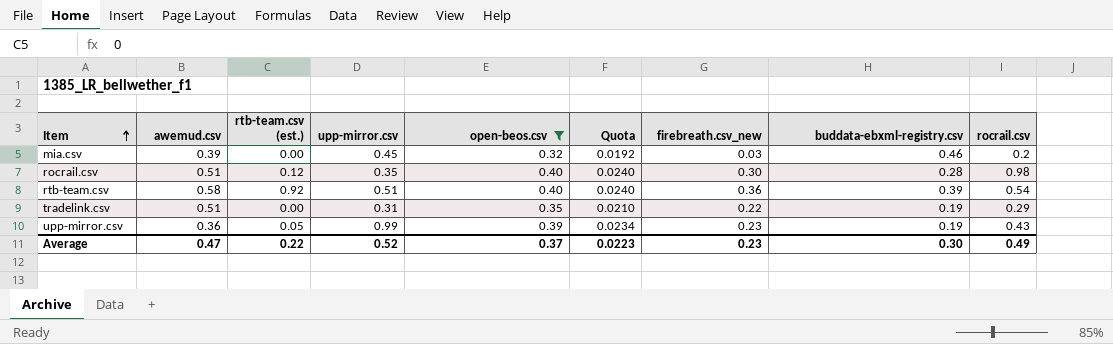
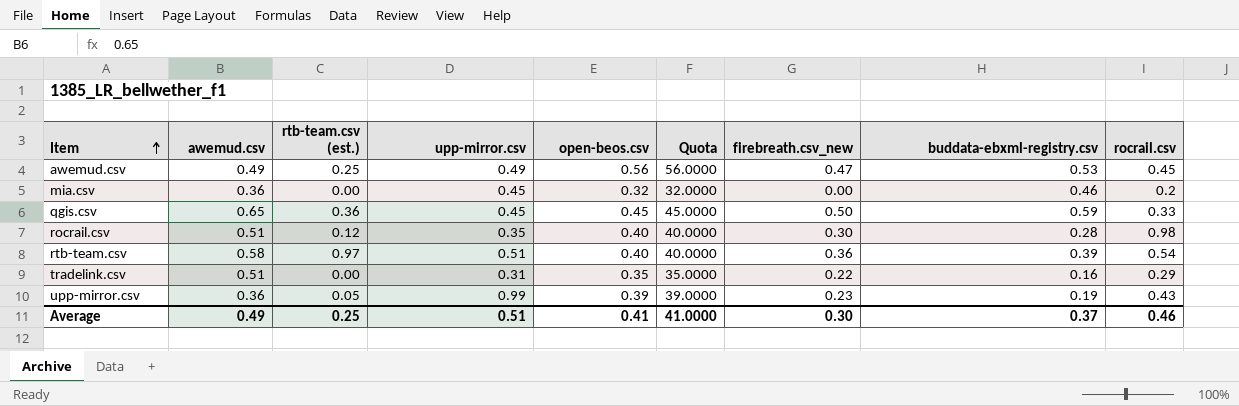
filter: open-beos.csv <= 0.40 -> none
column Quota | formula: [open-beos.csv] * 0.06 -> [open-beos.csv] * 100
mia.csv | awemud.csv: 0.39 -> 0.36
mia.csv | firebreath.csv_new: 0.03 -> 0.00
rtb-team.csv | rtb-team.csv (est.): 0.92 -> 0.97
tradelink.csv | buddata-ebxml-registry.csv: 0.19 -> 0.16
Average | awemud.csv: 0.47 -> 0.49
Average | rtb-team.csv (est.): 0.22 -> 0.25
Average | upp-mirror.csv: 0.52 -> 0.51
Average | open-beos.csv: 0.37 -> 0.41
Average | Quota: 0.0223 -> 41.0000
Average | firebreath.csv_new: 0.23 -> 0.30
Average | buddata-ebxml-registry.csv: 0.30 -> 0.37
Average | rocrail.csv: 0.49 -> 0.46

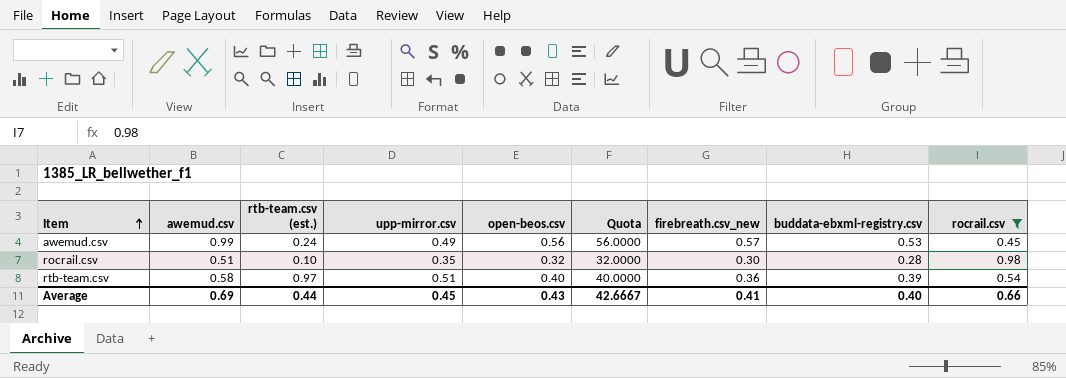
filter: none -> rocrail.csv >= 0.45
awemud.csv | awemud.csv: 0.49 -> 0.99
awemud.csv | rtb-team.csv (est.): 0.25 -> 0.24
awemud.csv | firebreath.csv_new: 0.47 -> 0.57
rocrail.csv | rtb-team.csv (est.): 0.12 -> 0.10
rocrail.csv | open-beos.csv: 0.40 -> 0.32
rocrail.csv | Quota: 40.0000 -> 32.0000
Average | awemud.csv: 0.49 -> 0.69
Average | rtb-team.csv (est.): 0.25 -> 0.44
Average | upp-mirror.csv: 0.51 -> 0.45
Average | open-beos.csv: 0.41 -> 0.43
Average | Quota: 41.0000 -> 42.6667
Average | firebreath.csv_new: 0.30 -> 0.41
Average | buddata-ebxml-registry.csv: 0.37 -> 0.40
Average | rocrail.csv: 0.46 -> 0.66

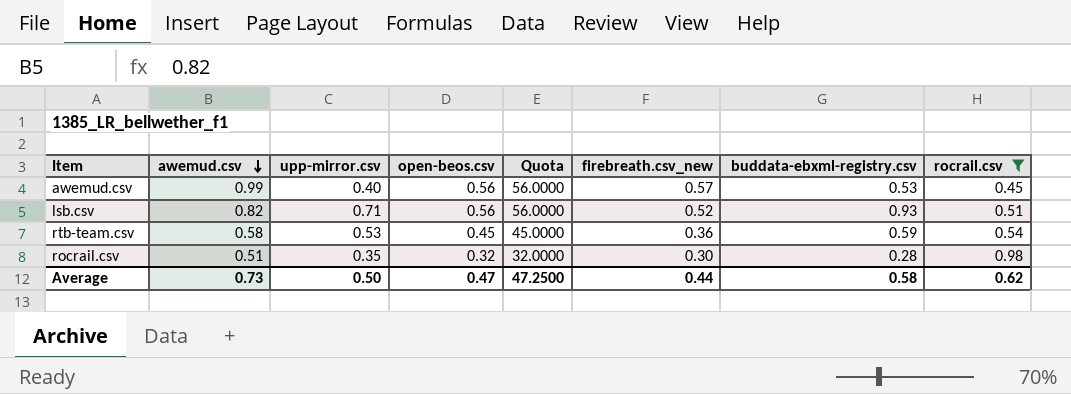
row order: Item ascending -> awemud.csv descending
column rtb-team.csv (est.) | position: 3 -> none
awemud.csv | upp-mirror.csv: 0.49 -> 0.40
row lsb.csv: none -> 0.82 | 0.71 | 0.56 | 56.0000 | 0.52 | 0.93 | 0.51
rtb-team.csv | upp-mirror.csv: 0.51 -> 0.53
rtb-team.csv | open-beos.csv: 0.40 -> 0.45
rtb-team.csv | Quota: 40.0000 -> 45.0000
rtb-team.csv | buddata-ebxml-registry.csv: 0.39 -> 0.59
Average | awemud.csv: 0.69 -> 0.73
Average | upp-mirror.csv: 0.45 -> 0.50
Average | open-beos.csv: 0.43 -> 0.47
Average | Quota: 42.6667 -> 47.2500
Average | firebreath.csv_new: 0.41 -> 0.44
Average | buddata-ebxml-registry.csv: 0.40 -> 0.58
Average | rocrail.csv: 0.66 -> 0.62

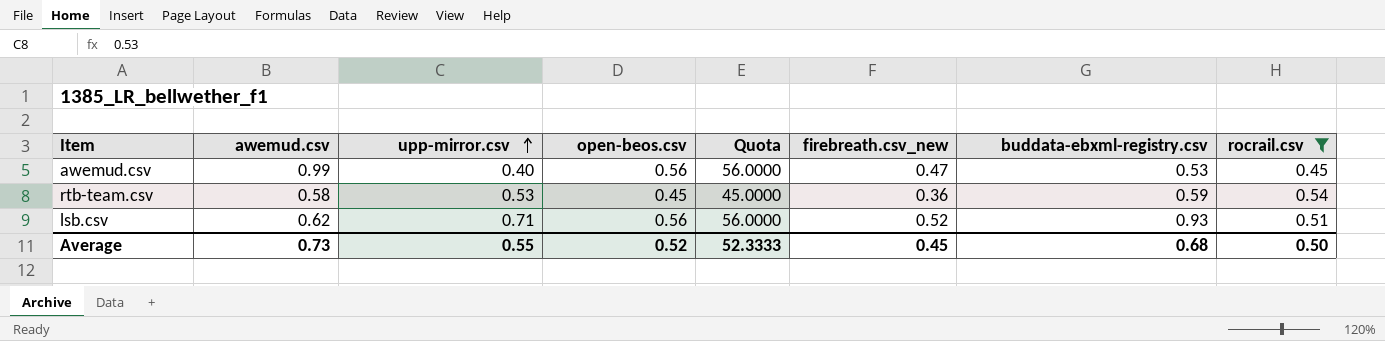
row order: awemud.csv descending -> upp-mirror.csv ascending
row rocrail.csv: 0.51 | 0.35 | 0.32 | 32.0000 | 0.30 | 0.28 | 0.98 -> none
awemud.csv | firebreath.csv_new: 0.57 -> 0.47
lsb.csv | awemud.csv: 0.82 -> 0.62
Average | upp-mirror.csv: 0.50 -> 0.55
Average | open-beos.csv: 0.47 -> 0.52
Average | Quota: 47.2500 -> 52.3333
Average | firebreath.csv_new: 0.44 -> 0.45
Average | buddata-ebxml-registry.csv: 0.58 -> 0.68
Average | rocrail.csv: 0.62 -> 0.50

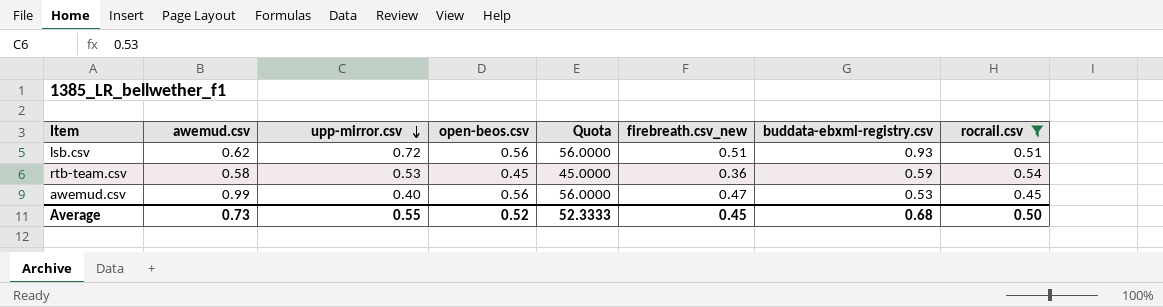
row order: upp-mirror.csv ascending -> upp-mirror.csv descending
lsb.csv | upp-mirror.csv: 0.71 -> 0.72
lsb.csv | firebreath.csv_new: 0.52 -> 0.51

